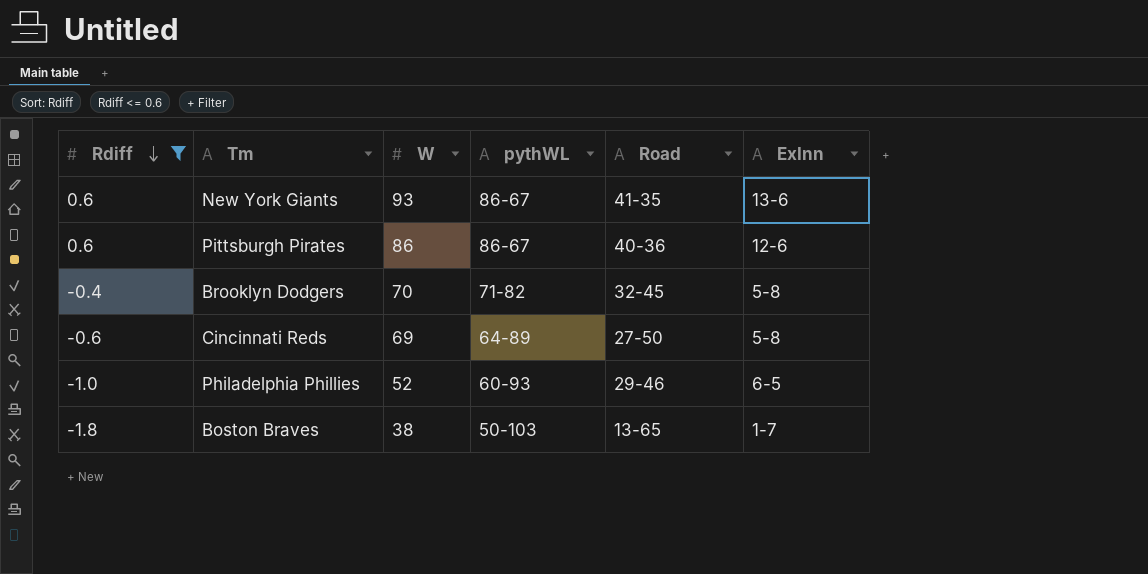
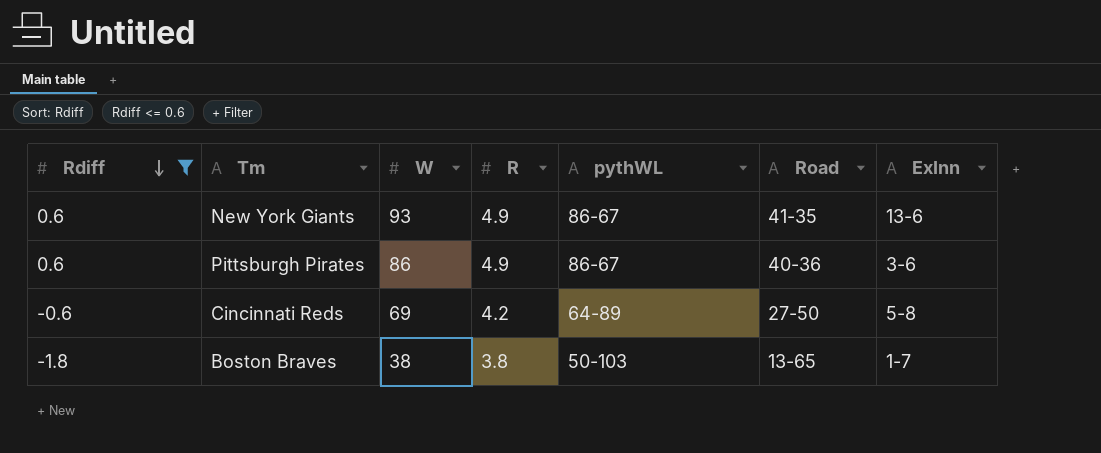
column R | position: none -> 4
row Brooklyn Dodgers: -0.4 | 70 | 71-82 | 32-45 | 5-8 -> none
row Philadelphia Phillies: -1.0 | 52 | 60-93 | 29-46 | 6-5 -> none
Pittsburgh Pirates | ExInn: 12-6 -> 3-6

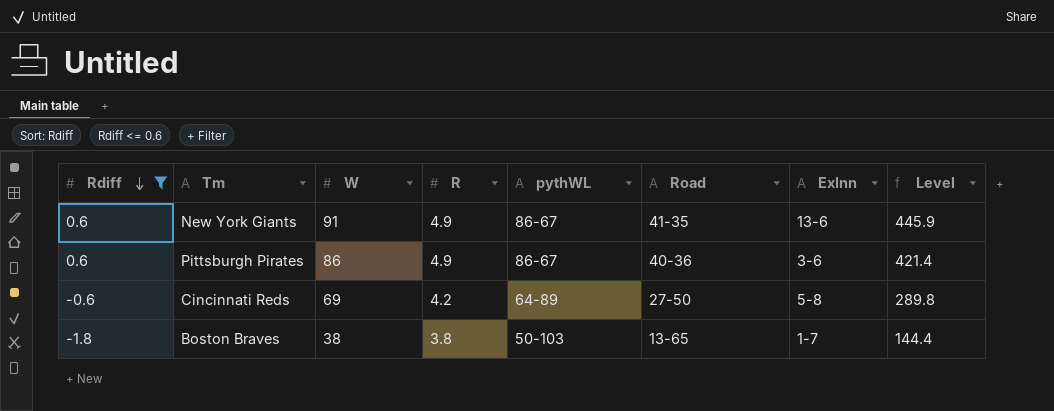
column Level | formula: none -> [W] * [R]
New York Giants | W: 93 -> 91

